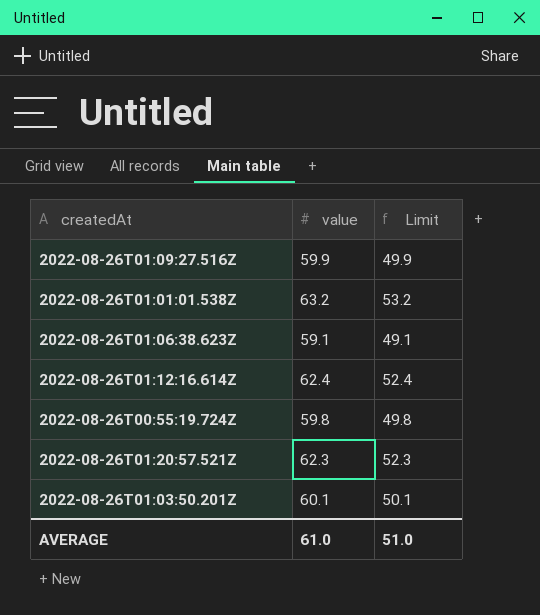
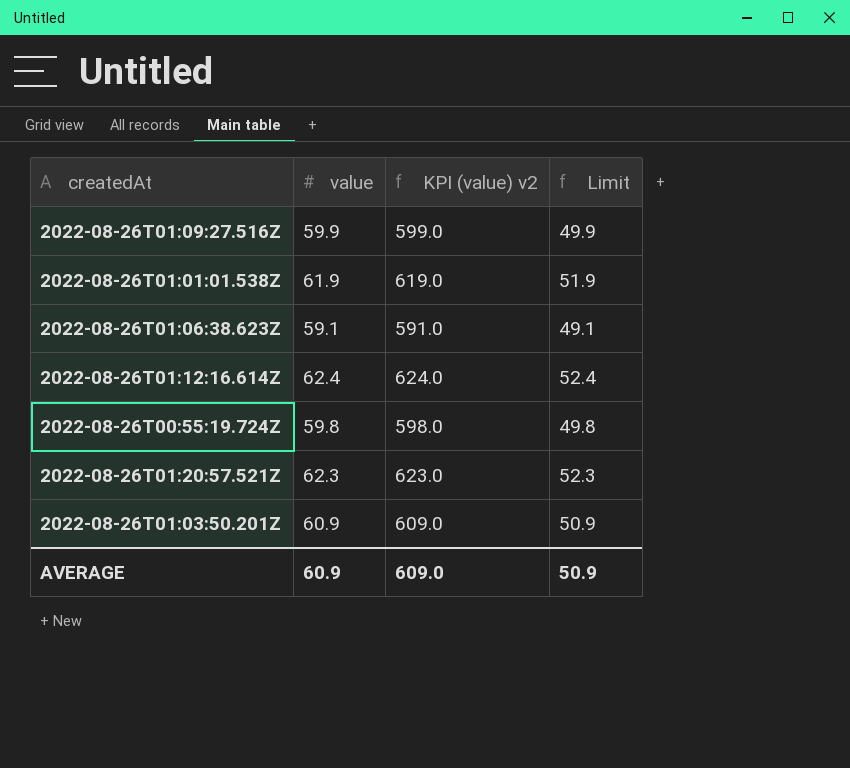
column KPI (value) v2 | formula: none -> [value] * 10
2022-08-26T01:01:01.538Z | value: 63.2 -> 61.9
2022-08-26T01:01:01.538Z | Limit: 53.2 -> 51.9
2022-08-26T01:03:50.201Z | value: 60.1 -> 60.9
2022-08-26T01:03:50.201Z | Limit: 50.1 -> 50.9
AVERAGE | value: 61.0 -> 60.9
AVERAGE | Limit: 51.0 -> 50.9

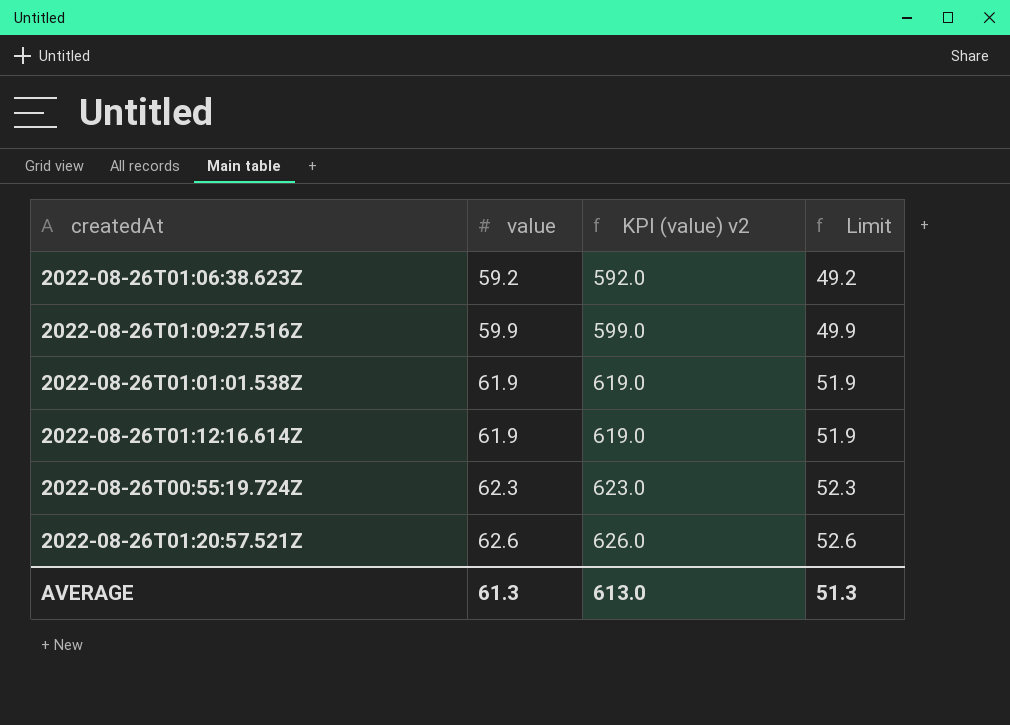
row order: none -> value ascending
row 2022-08-26T01:03:50.201Z: 60.9 | 609.0 | 50.9 -> none
2022-08-26T01:06:38.623Z | value: 59.1 -> 59.2
2022-08-26T01:06:38.623Z | KPI (value) v2: 591.0 -> 592.0
2022-08-26T01:06:38.623Z | Limit: 49.1 -> 49.2
2022-08-26T01:12:16.614Z | value: 62.4 -> 61.9
2022-08-26T01:12:16.614Z | KPI (value) v2: 624.0 -> 619.0
2022-08-26T01:12:16.614Z | Limit: 52.4 -> 51.9
2022-08-26T00:55:19.724Z | value: 59.8 -> 62.3
2022-08-26T00:55:19.724Z | KPI (value) v2: 598.0 -> 623.0
2022-08-26T00:55:19.724Z | Limit: 49.8 -> 52.3
2022-08-26T01:20:57.521Z | value: 62.3 -> 62.6
2022-08-26T01:20:57.521Z | KPI (value) v2: 623.0 -> 626.0
2022-08-26T01:20:57.521Z | Limit: 52.3 -> 52.6
AVERAGE | value: 60.9 -> 61.3
AVERAGE | KPI (value) v2: 609.0 -> 613.0
AVERAGE | Limit: 50.9 -> 51.3

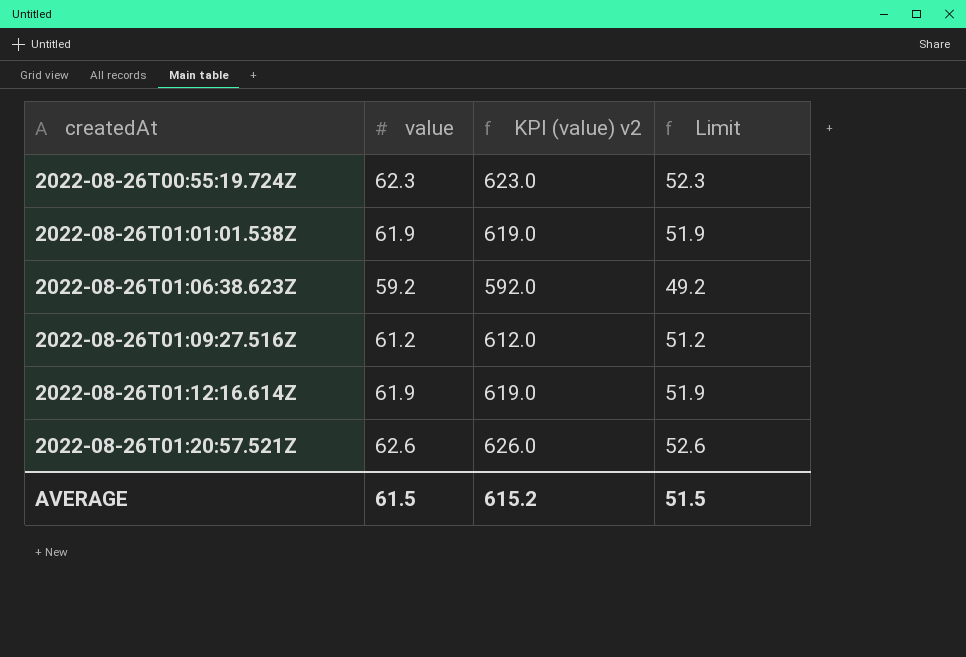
row order: value ascending -> createdAt ascending
2022-08-26T01:09:27.516Z | value: 59.9 -> 61.2
2022-08-26T01:09:27.516Z | KPI (value) v2: 599.0 -> 612.0
2022-08-26T01:09:27.516Z | Limit: 49.9 -> 51.2
AVERAGE | value: 61.3 -> 61.5
AVERAGE | KPI (value) v2: 613.0 -> 615.2
AVERAGE | Limit: 51.3 -> 51.5

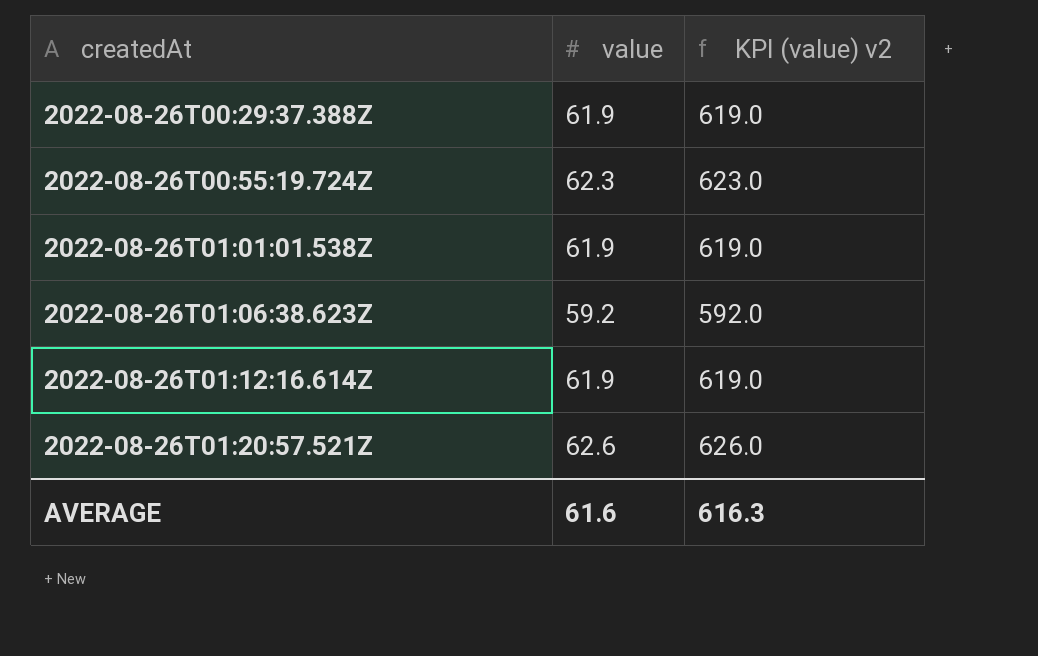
column Limit | formula: [value] - 10 -> none
row 2022-08-26T01:09:27.516Z: 61.2 | 612.0 | 51.2 -> none
row 2022-08-26T00:29:37.388Z: none -> 61.9 | 619.0
AVERAGE | value: 61.5 -> 61.6
AVERAGE | KPI (value) v2: 615.2 -> 616.3

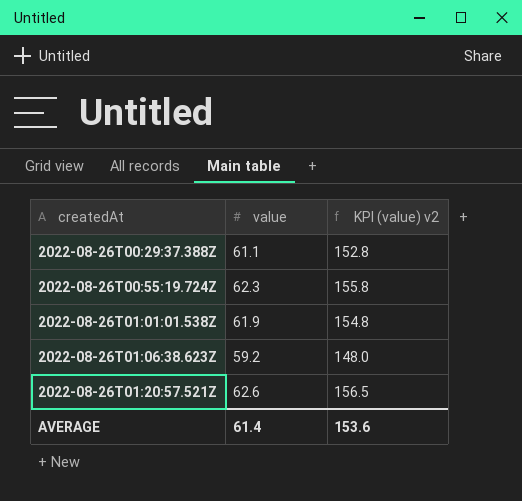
column KPI (value) v2 | formula: [value] * 10 -> [value] * 2.5
row 2022-08-26T01:12:16.614Z: 61.9 | 619.0 -> none
2022-08-26T00:29:37.388Z | value: 61.9 -> 61.1
AVERAGE | value: 61.6 -> 61.4
AVERAGE | KPI (value) v2: 616.3 -> 153.6

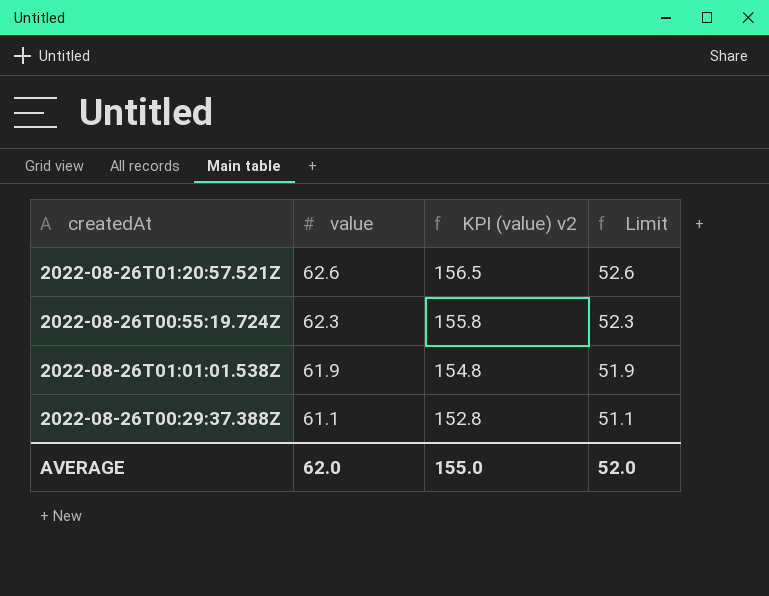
row order: createdAt ascending -> value descending
column Limit | formula: none -> [value] - 10
row 2022-08-26T01:06:38.623Z: 59.2 | 148.0 -> none
AVERAGE | value: 61.4 -> 62.0
AVERAGE | KPI (value) v2: 153.6 -> 155.0

